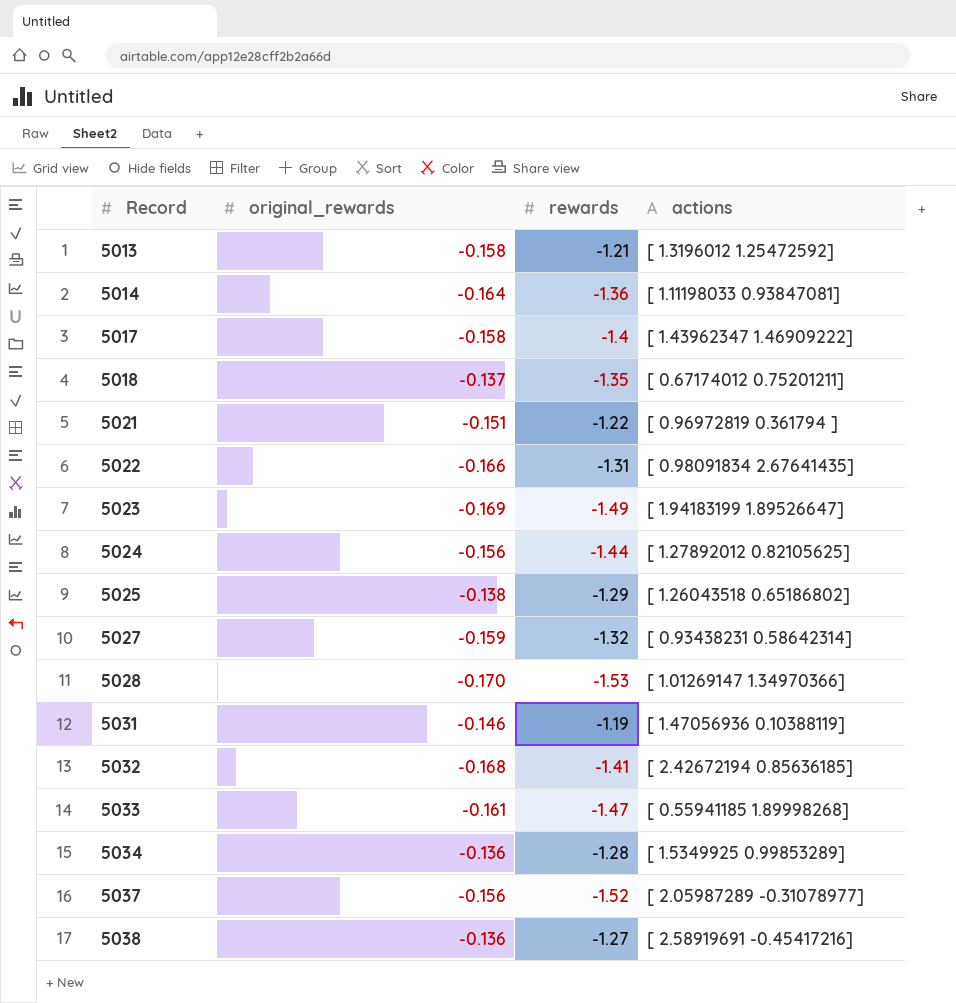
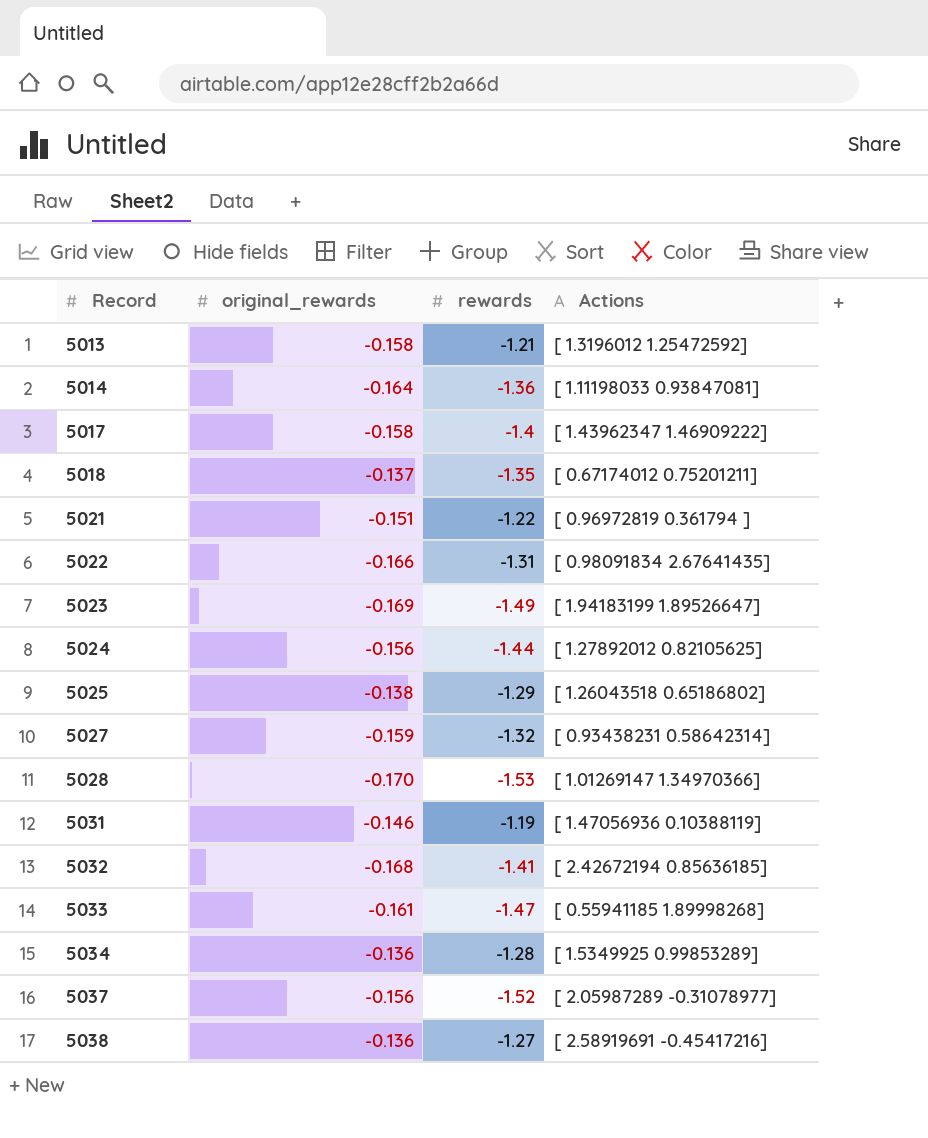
column name: actions -> Actions

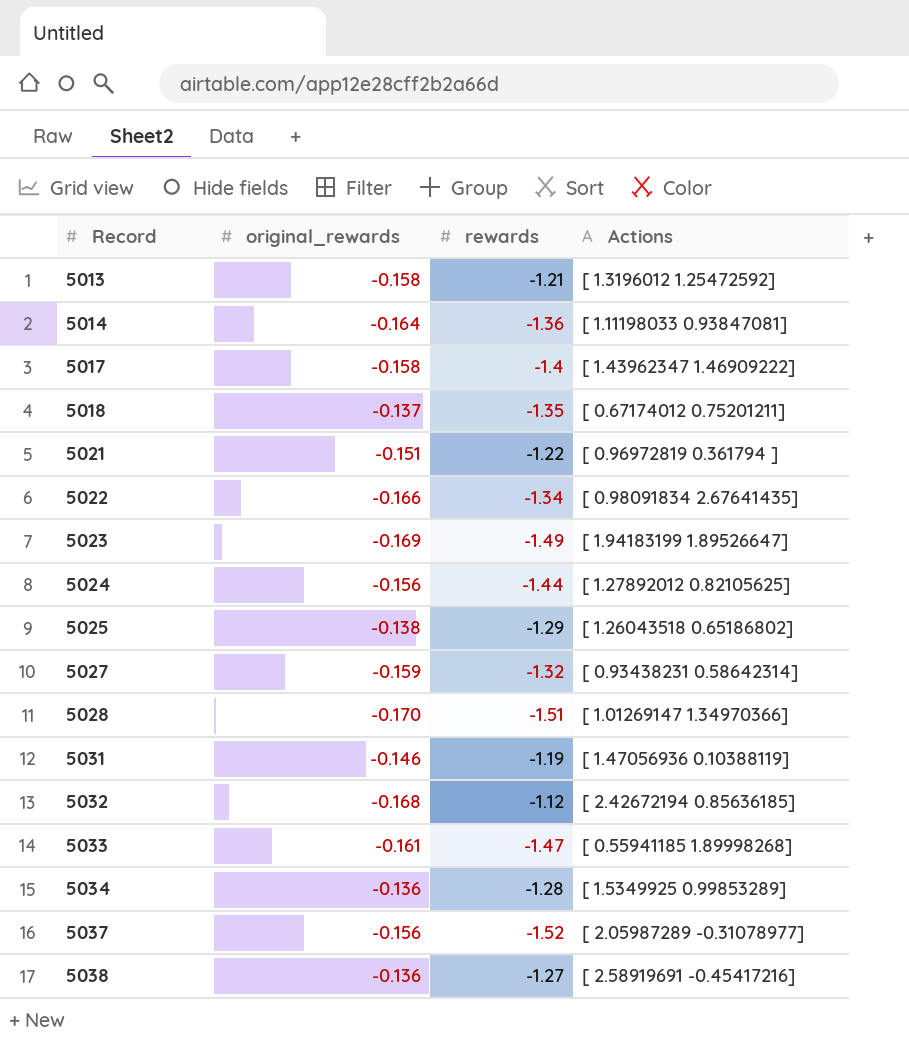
5022 | rewards: -1.31 -> -1.34
5028 | rewards: -1.53 -> -1.51
5032 | rewards: -1.41 -> -1.12

